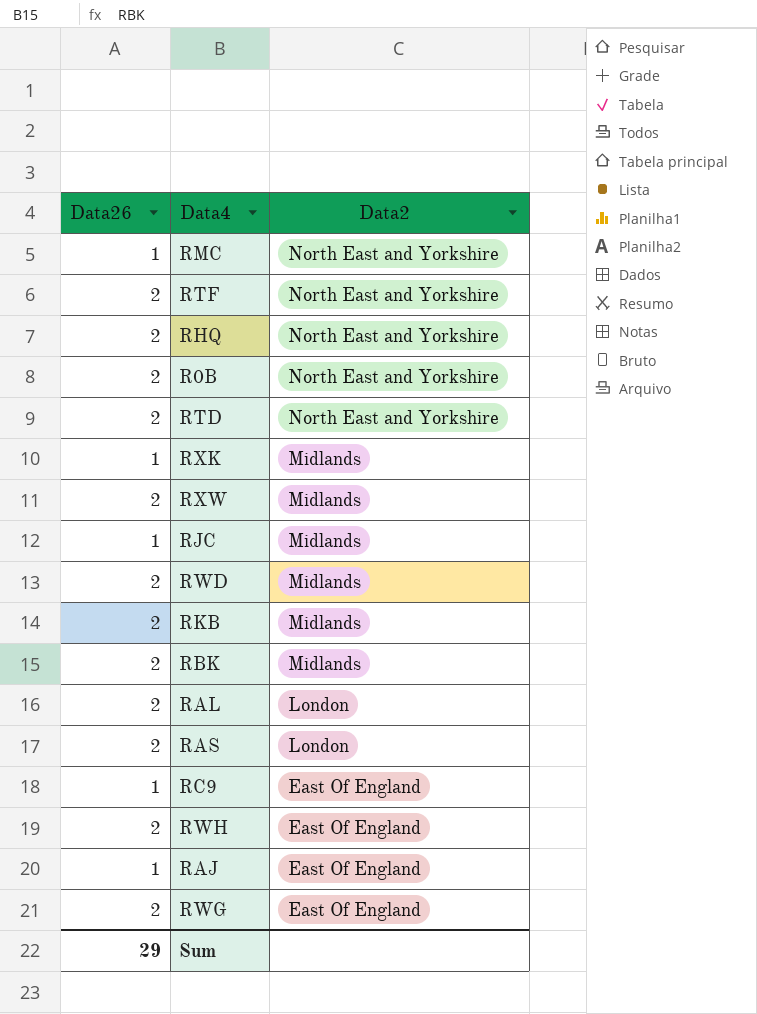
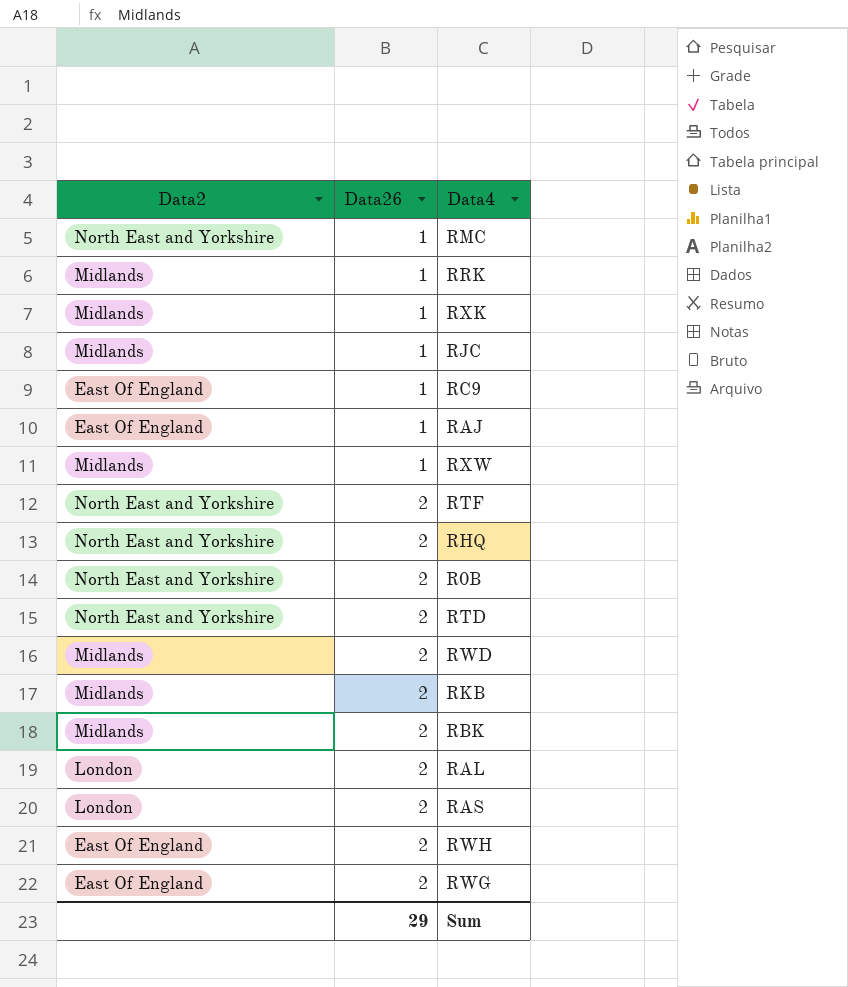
row order: Data2 descending -> Data26 ascending
column Data2 | position: 3 -> 1
row RRK: none -> Midlands | 1
RXW | Data26: 2 -> 1

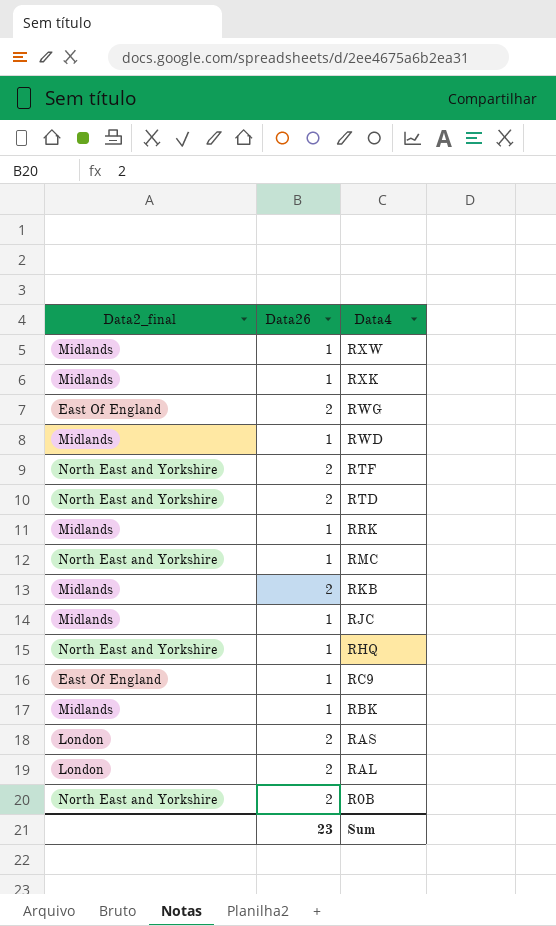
row order: Data26 ascending -> Data4 descending
column name: Data2 -> Data2_final
row RAJ: East Of England | 1 -> none
row RWH: East Of England | 2 -> none
RWD | Data26: 2 -> 1
RHQ | Data26: 2 -> 1
RBK | Data26: 2 -> 1
Sum | Data26: 29 -> 23

